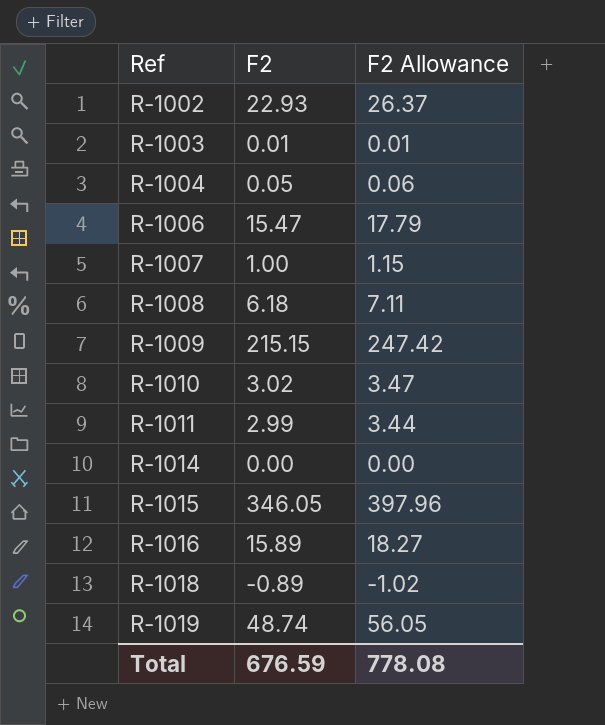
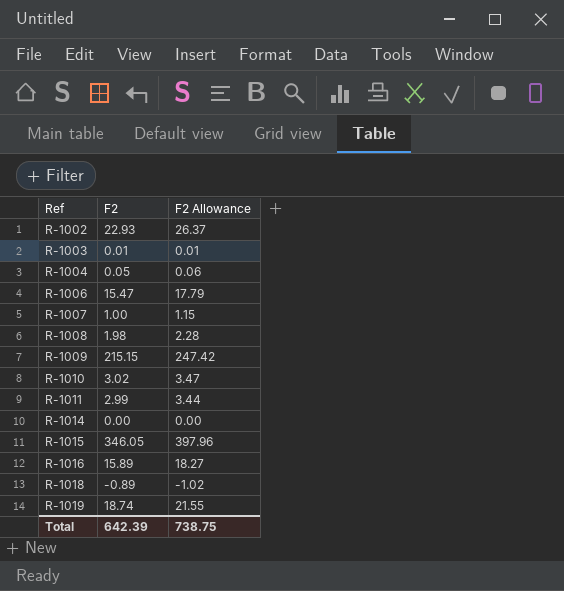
R-1008 | F2: 6.18 -> 1.98
R-1008 | F2 Allowance: 7.11 -> 2.28
R-1019 | F2: 48.74 -> 18.74
R-1019 | F2 Allowance: 56.05 -> 21.55
Total | F2: 676.59 -> 642.39
Total | F2 Allowance: 778.08 -> 738.75

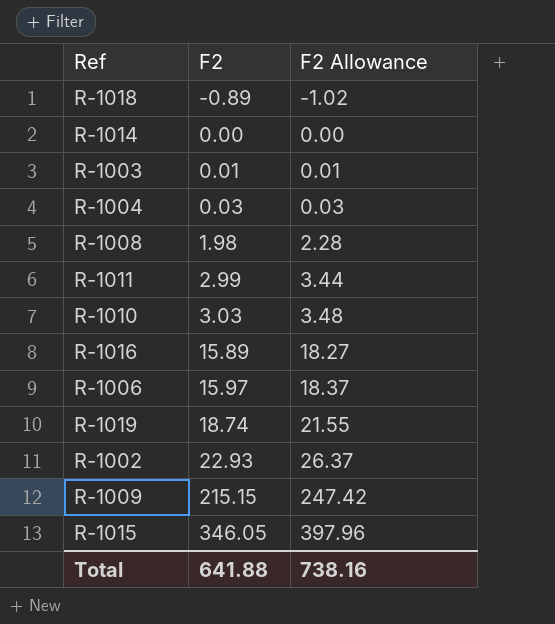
row order: Ref ascending -> F2 ascending
row R-1007: 1.00 | 1.15 -> none
R-1004 | F2: 0.05 -> 0.03
R-1004 | F2 Allowance: 0.06 -> 0.03
R-1010 | F2: 3.02 -> 3.03
R-1010 | F2 Allowance: 3.47 -> 3.48
R-1006 | F2: 15.47 -> 15.97
R-1006 | F2 Allowance: 17.79 -> 18.37
Total | F2: 642.39 -> 641.88
Total | F2 Allowance: 738.75 -> 738.16

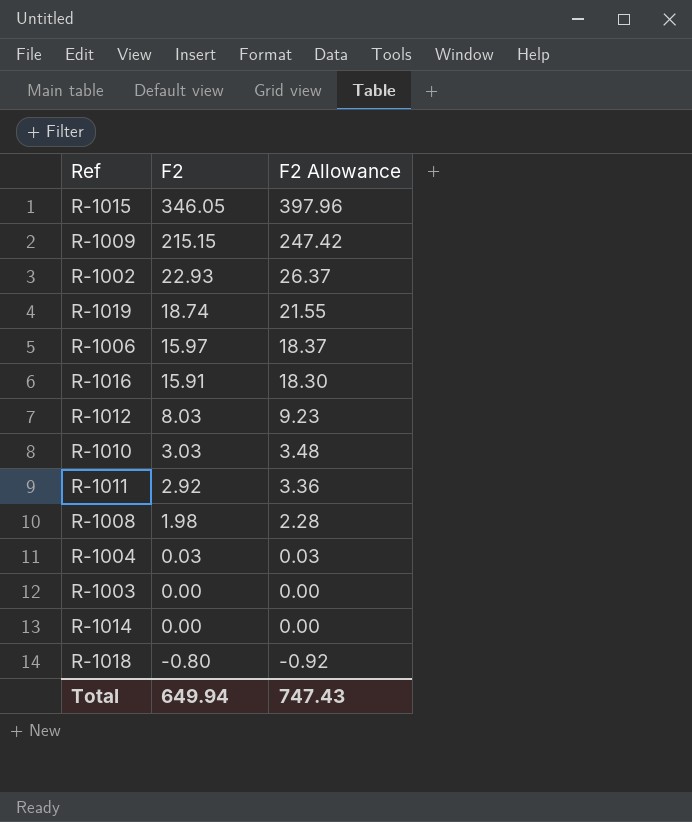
row order: F2 ascending -> F2 descending
R-1016 | F2: 15.89 -> 15.91
R-1016 | F2 Allowance: 18.27 -> 18.30
row R-1012: none -> 8.03 | 9.23
R-1011 | F2: 2.99 -> 2.92
R-1011 | F2 Allowance: 3.44 -> 3.36
R-1003 | F2: 0.01 -> 0.00
R-1003 | F2 Allowance: 0.01 -> 0.00
R-1018 | F2: -0.89 -> -0.80
R-1018 | F2 Allowance: -1.02 -> -0.92
Total | F2: 641.88 -> 649.94
Total | F2 Allowance: 738.16 -> 747.43

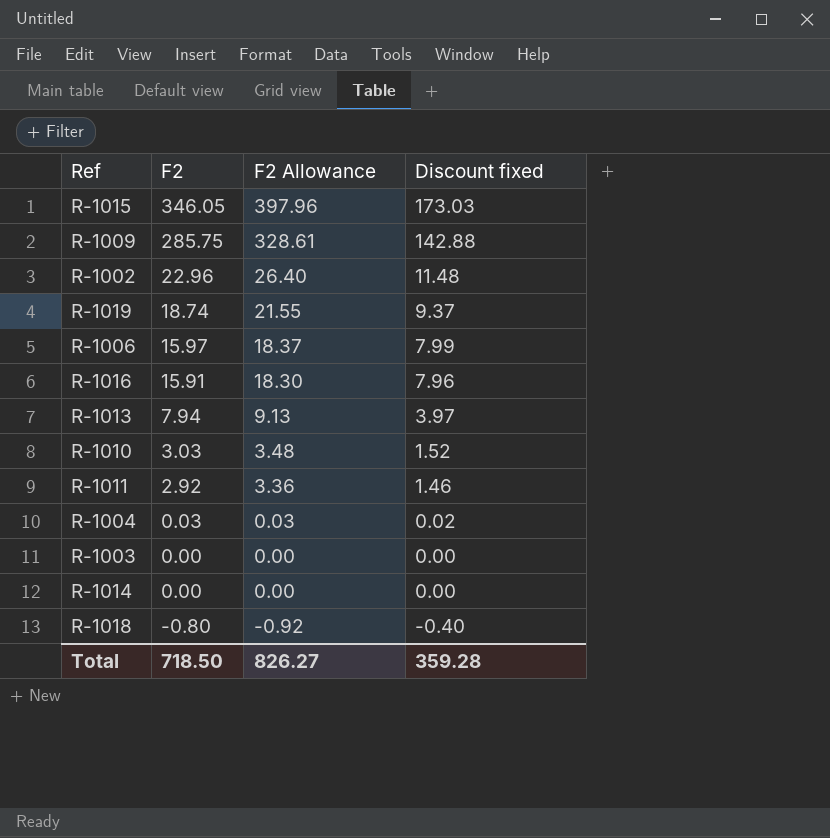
column Discount fixed | formula: none -> [F2] * 0.5
row R-1012: 8.03 | 9.23 -> none
row R-1008: 1.98 | 2.28 -> none
R-1009 | F2: 215.15 -> 285.75
R-1009 | F2 Allowance: 247.42 -> 328.61
R-1002 | F2: 22.93 -> 22.96
R-1002 | F2 Allowance: 26.37 -> 26.40
row R-1013: none -> 7.94 | 9.13 | 3.97
Total | F2: 649.94 -> 718.50
Total | F2 Allowance: 747.43 -> 826.27

